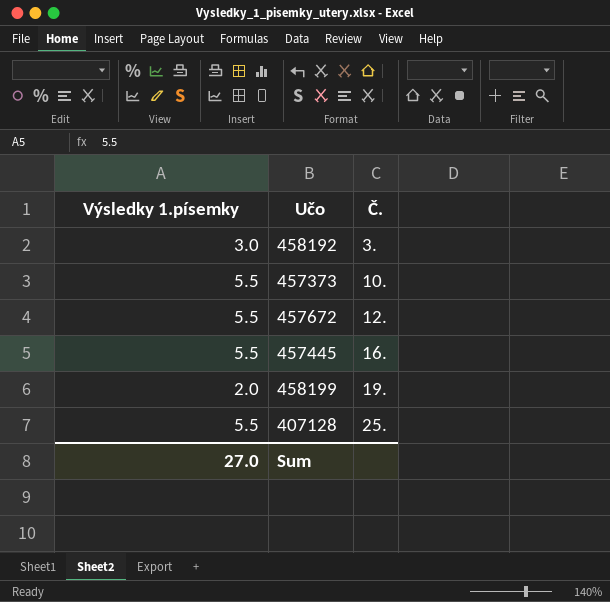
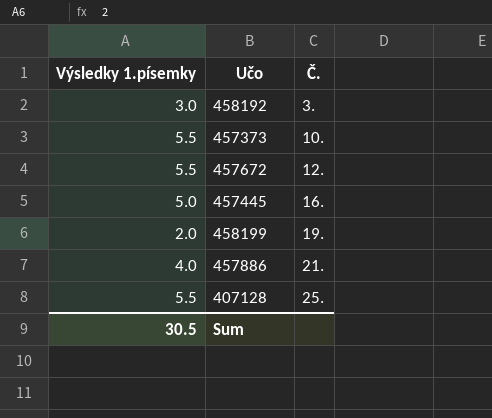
457445 | Výsledky 1.písemky: 5.5 -> 5.0
row 457886: none -> 4.0 | 21.
Sum | Výsledky 1.písemky: 27.0 -> 30.5

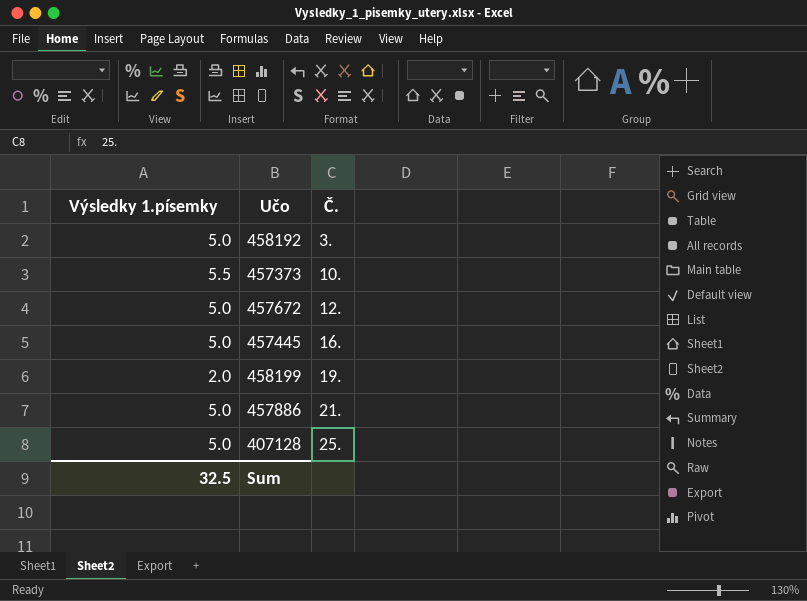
458192 | Výsledky 1.písemky: 3.0 -> 5.0
457672 | Výsledky 1.písemky: 5.5 -> 5.0
457886 | Výsledky 1.písemky: 4.0 -> 5.0
407128 | Výsledky 1.písemky: 5.5 -> 5.0
Sum | Výsledky 1.písemky: 30.5 -> 32.5

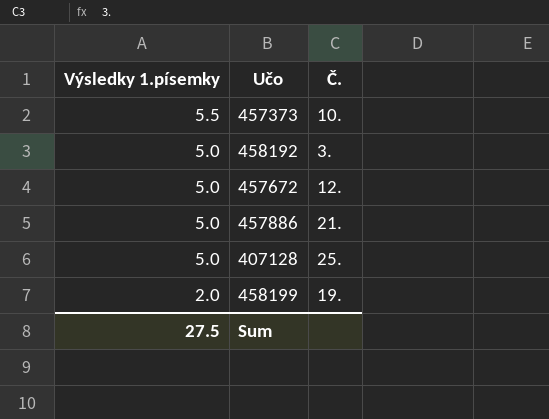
row order: Č. ascending -> Výsledky 1.písemky descending
row 457445: 5.0 | 16. -> none
Sum | Výsledky 1.písemky: 32.5 -> 27.5

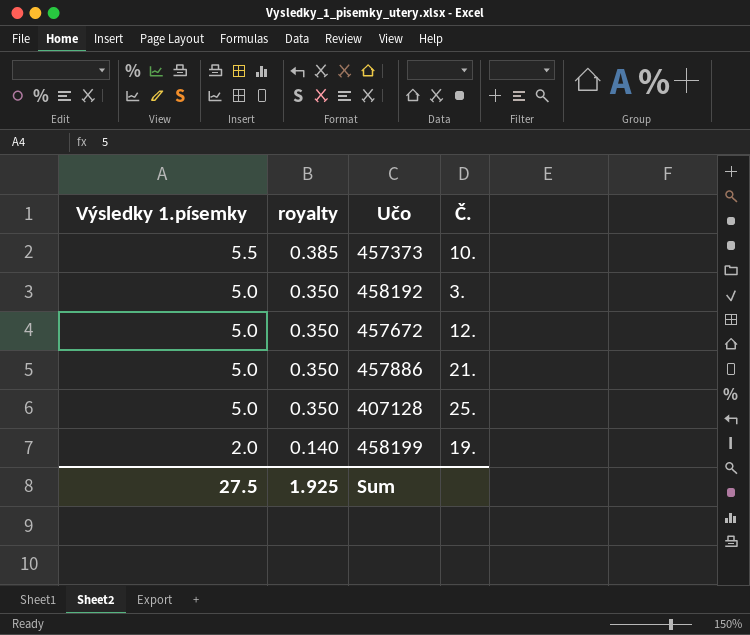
column royalty | formula: none -> [Výsledky 1.písemky] * 0.07

